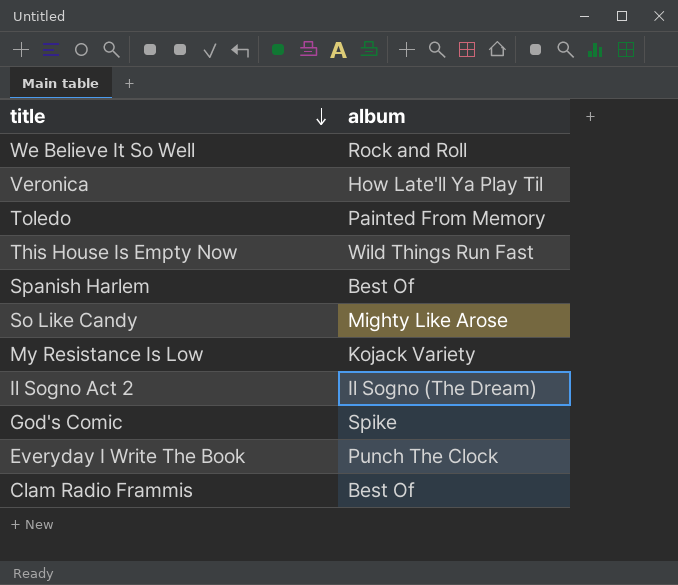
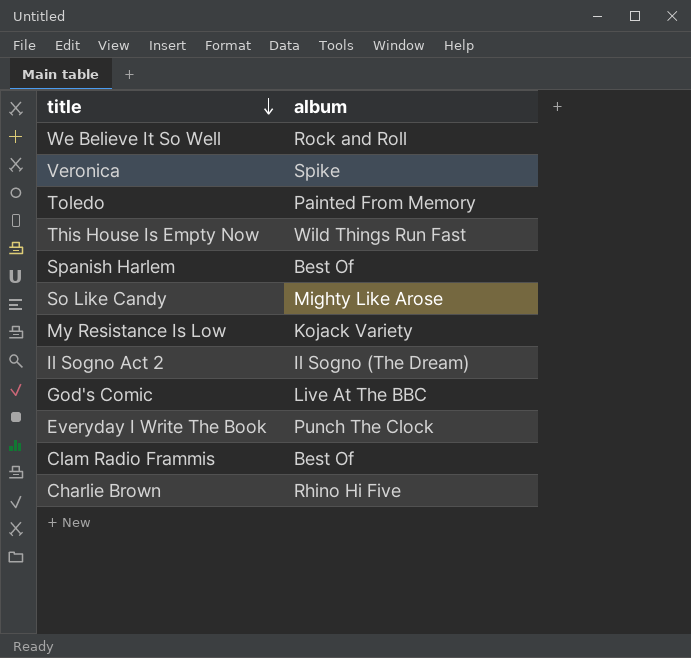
Veronica | album: How Late'll Ya Play Til -> Spike
God's Comic | album: Spike -> Live At The BBC
row Charlie Brown: none -> Rhino Hi Five

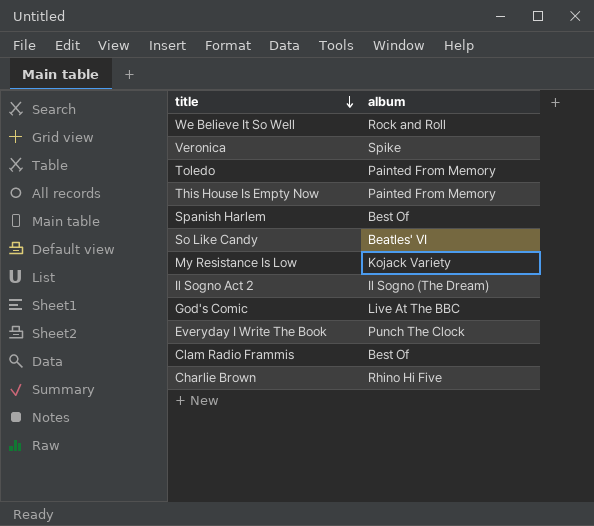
This House Is Empty Now | album: Wild Things Run Fast -> Painted From Memory
So Like Candy | album: Mighty Like Arose -> Beatles' VI

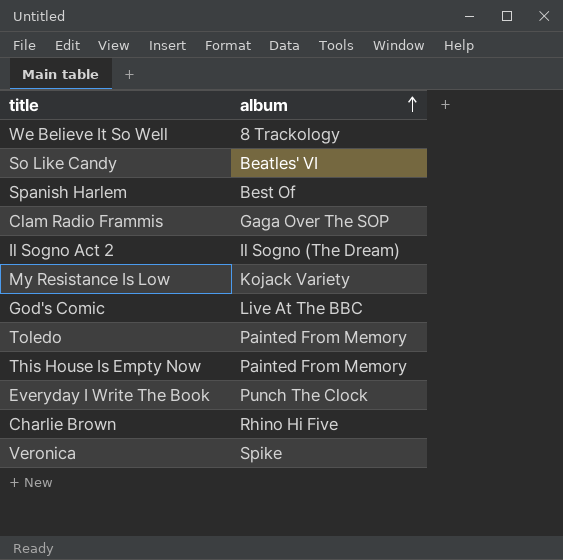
row order: title descending -> album ascending
We Believe It So Well | album: Rock and Roll -> 8 Trackology
Clam Radio Frammis | album: Best Of -> Gaga Over The SOP

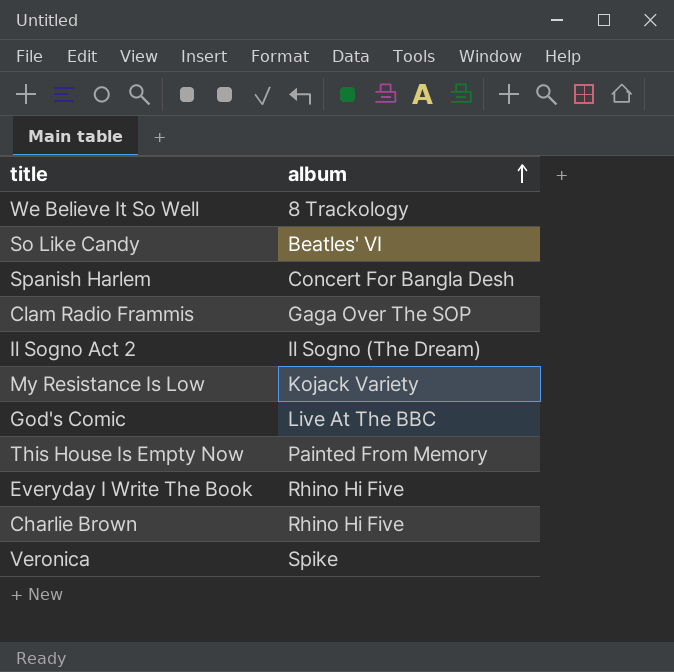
row Toledo: Painted From Memory -> none
Spanish Harlem | album: Best Of -> Concert For Bangla Desh
Everyday I Write The Book | album: Punch The Clock -> Rhino Hi Five

